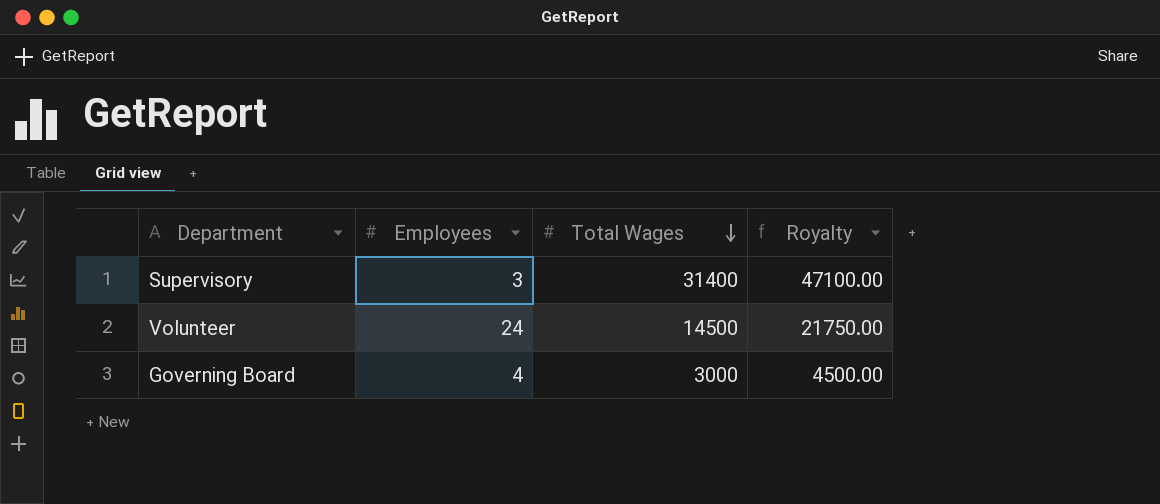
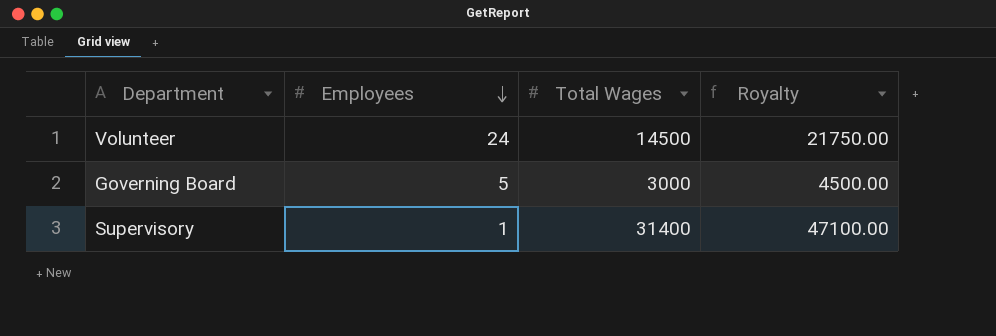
row order: Total Wages descending -> Employees descending
Governing Board | Employees: 4 -> 5
Supervisory | Employees: 3 -> 1

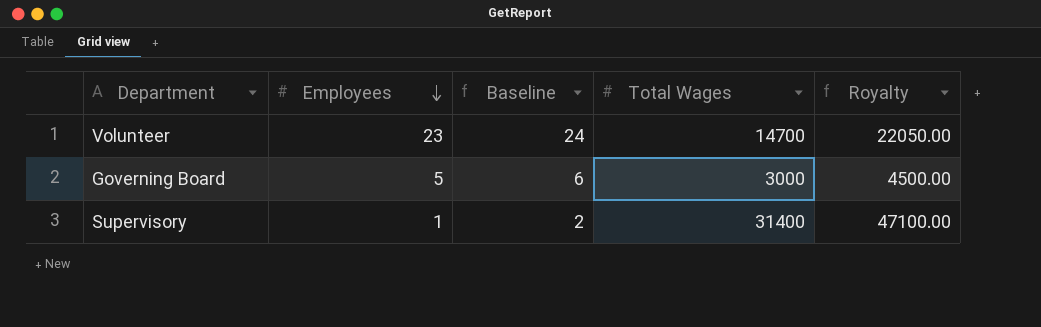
column Baseline | formula: none -> [Employees] + 1
Volunteer | Employees: 24 -> 23
Volunteer | Total Wages: 14500 -> 14700
Volunteer | Royalty: 21750.00 -> 22050.00

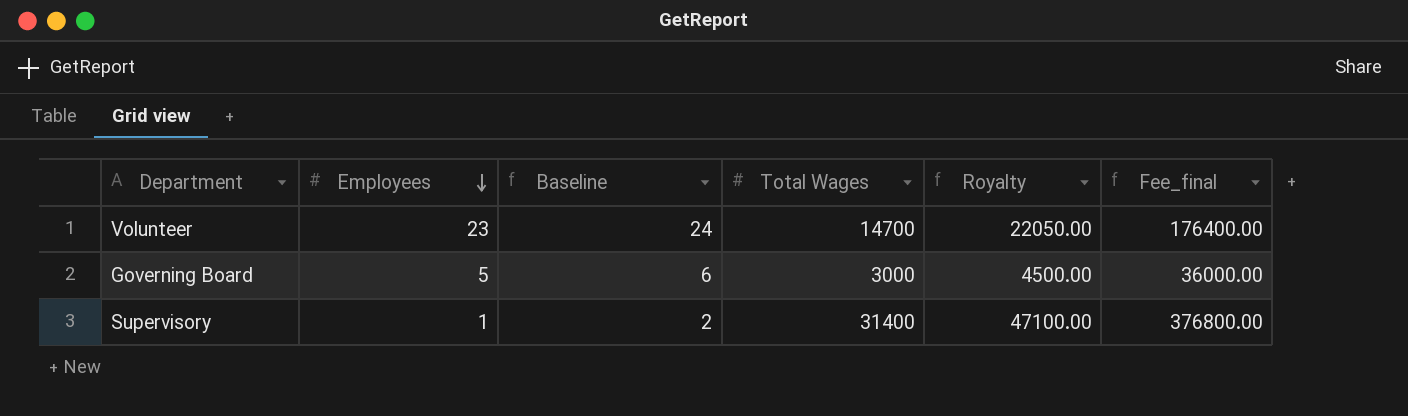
column Fee_final | formula: none -> [Total Wages] * 12

